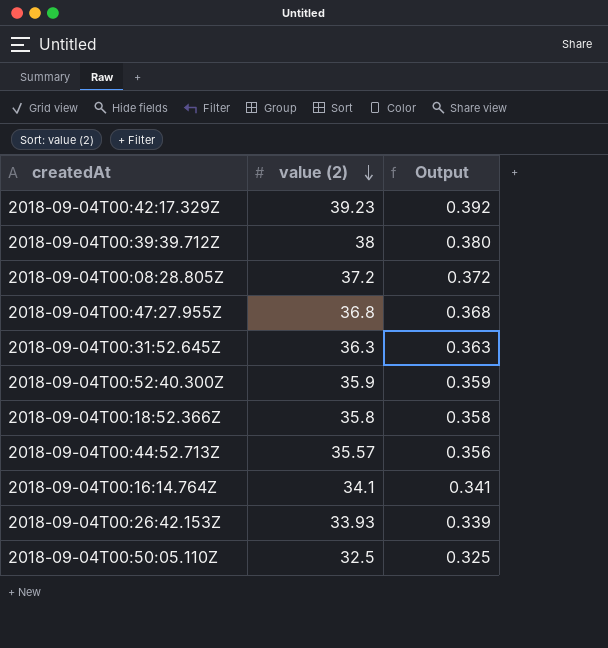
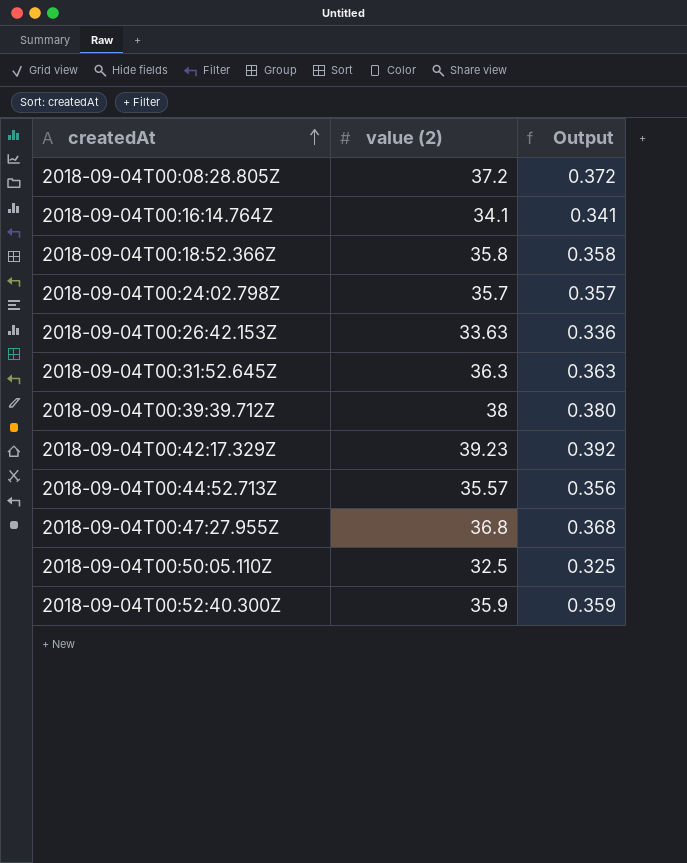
row order: value (2) descending -> createdAt ascending
row 2018-09-04T00:24:02.798Z: none -> 35.7 | 0.357
2018-09-04T00:26:42.153Z | value (2): 33.93 -> 33.63
2018-09-04T00:26:42.153Z | Output: 0.339 -> 0.336

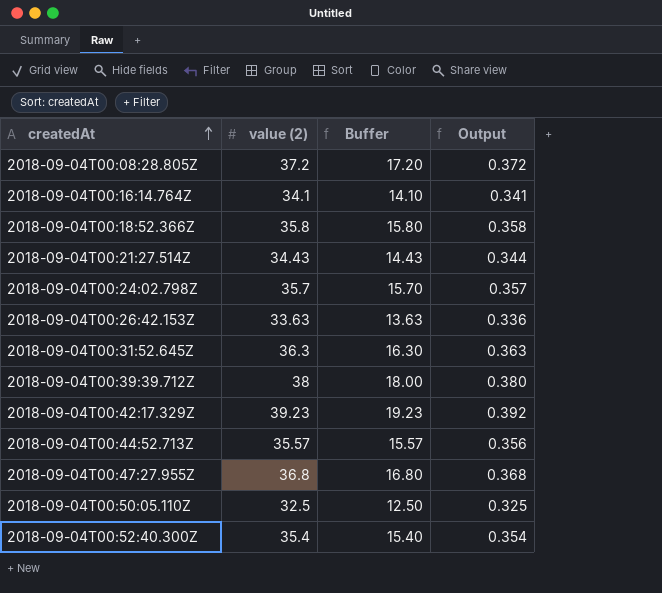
column Buffer | formula: none -> [value (2)] - 20
row 2018-09-04T00:21:27.514Z: none -> 34.43 | 14.43 | 0.344
2018-09-04T00:52:40.300Z | value (2): 35.9 -> 35.4
2018-09-04T00:52:40.300Z | Output: 0.359 -> 0.354

